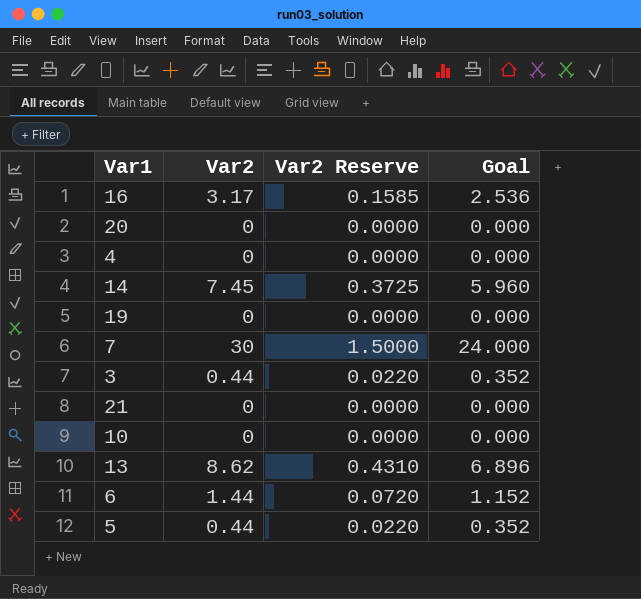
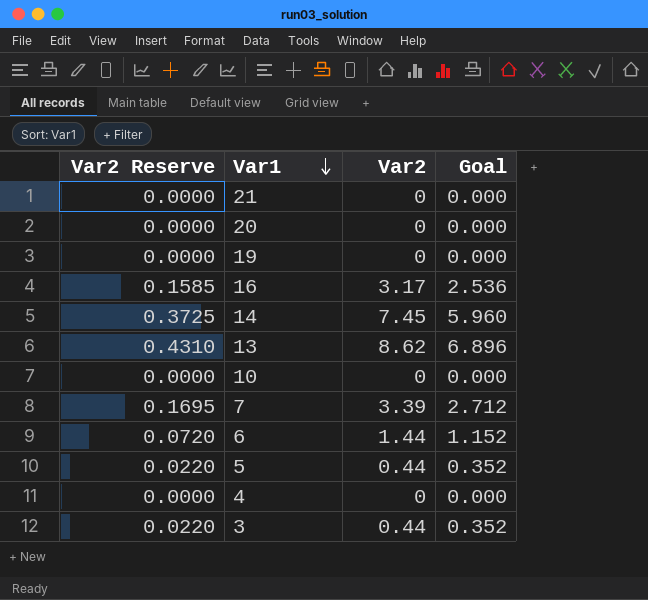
row order: none -> Var1 descending
column Var2 Reserve | position: 3 -> 1
7 | Var2 Reserve: 1.5000 -> 0.1695
7 | Var2: 30 -> 3.39
7 | Goal: 24.000 -> 2.712

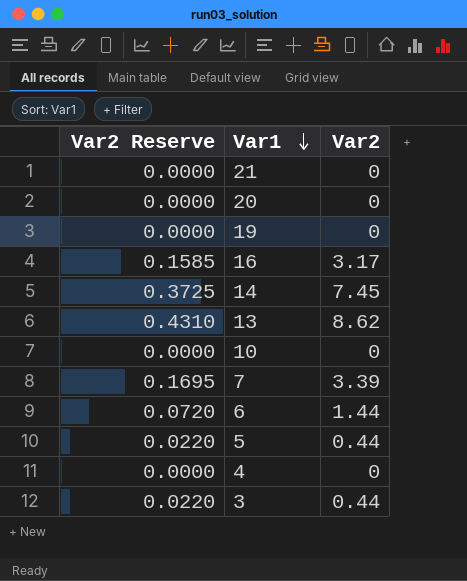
column Goal | formula: [Var2] * 0.8 -> none

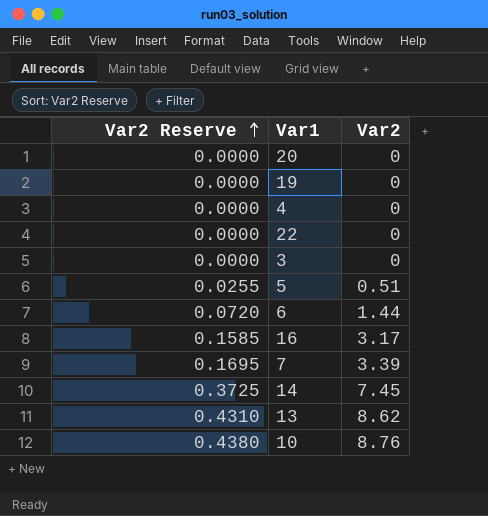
row order: Var1 descending -> Var2 Reserve ascending
row 21: 0.0000 | 0 -> none
row 22: none -> 0.0000 | 0
3 | Var2 Reserve: 0.0220 -> 0.0000
3 | Var2: 0.44 -> 0
5 | Var2 Reserve: 0.0220 -> 0.0255
5 | Var2: 0.44 -> 0.51
10 | Var2 Reserve: 0.0000 -> 0.4380
10 | Var2: 0 -> 8.76

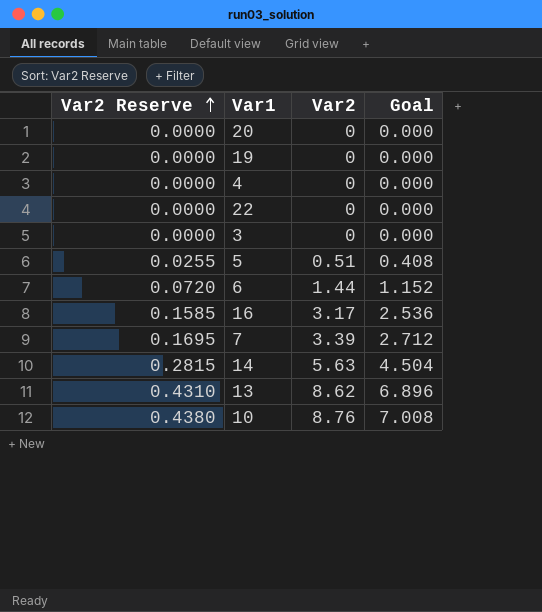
column Goal | formula: none -> [Var2] * 0.8
14 | Var2 Reserve: 0.3725 -> 0.2815
14 | Var2: 7.45 -> 5.63

